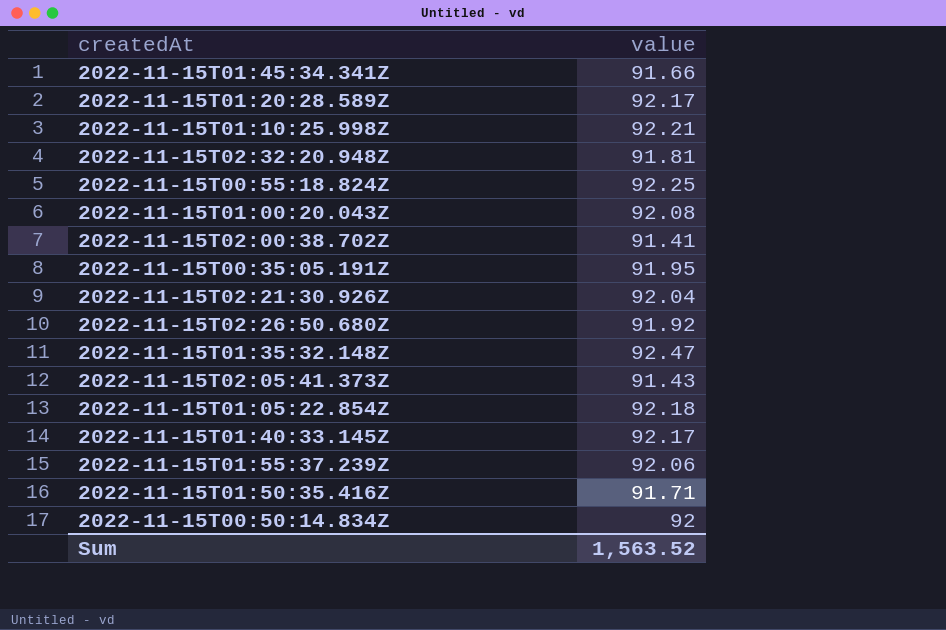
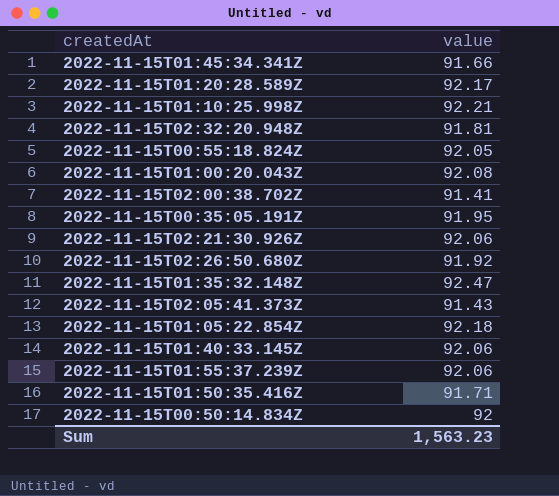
2022-11-15T00:55:18.824Z | value: 92.25 -> 92.05
2022-11-15T02:21:30.926Z | value: 92.04 -> 92.06
2022-11-15T01:40:33.145Z | value: 92.17 -> 92.06
Sum | value: 1,563.52 -> 1,563.23

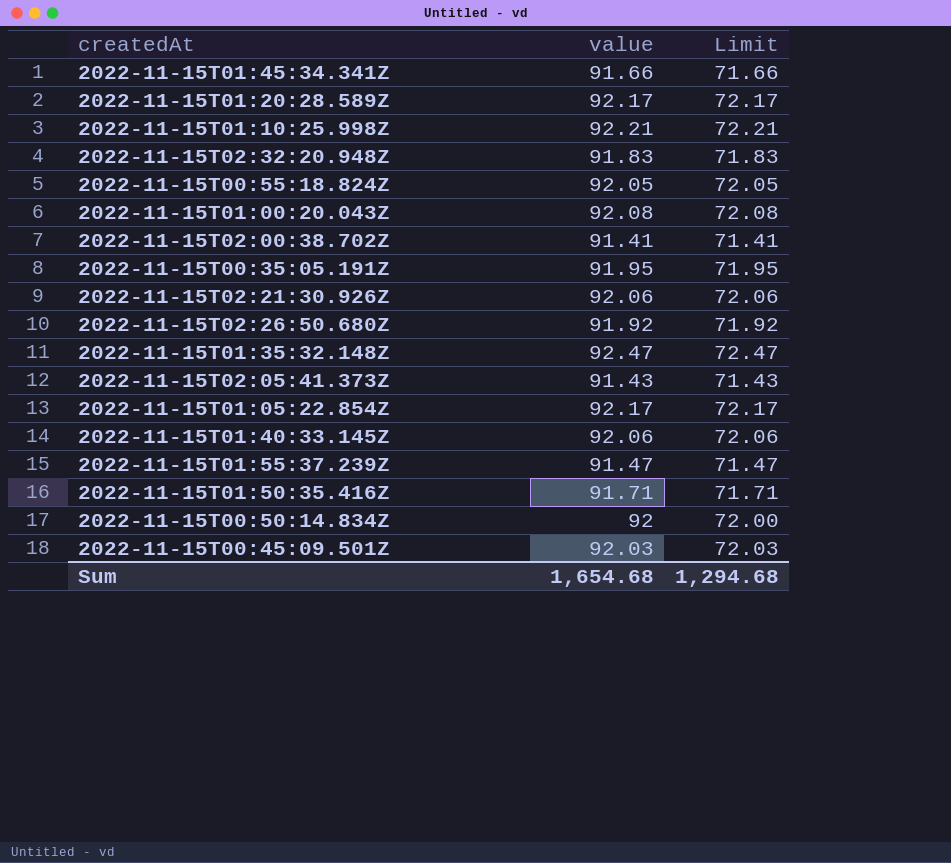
column Limit | formula: none -> [value] - 20
2022-11-15T02:32:20.948Z | value: 91.81 -> 91.83
2022-11-15T01:05:22.854Z | value: 92.18 -> 92.17
2022-11-15T01:55:37.239Z | value: 92.06 -> 91.47
row 2022-11-15T00:45:09.501Z: none -> 92.03 | 72.03
Sum | value: 1,563.23 -> 1,654.68

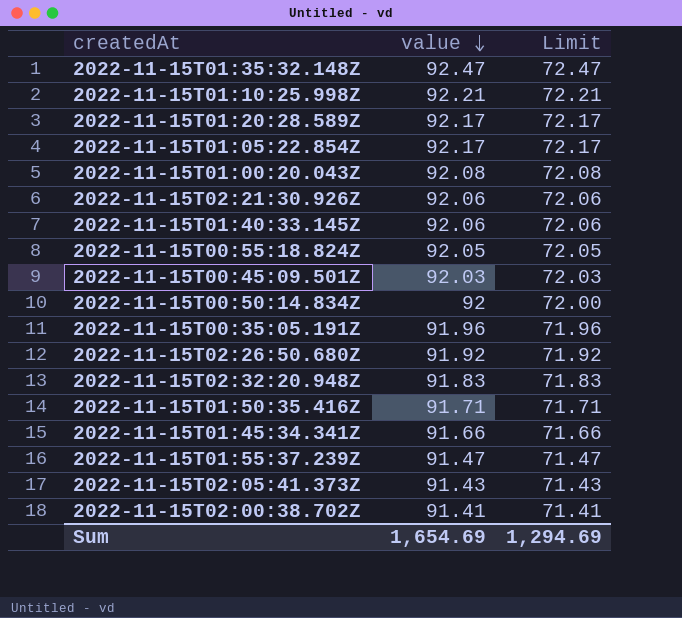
row order: none -> value descending
2022-11-15T00:35:05.191Z | value: 91.95 -> 91.96
2022-11-15T00:35:05.191Z | Limit: 71.95 -> 71.96
Sum | value: 1,654.68 -> 1,654.69
Sum | Limit: 1,294.68 -> 1,294.69

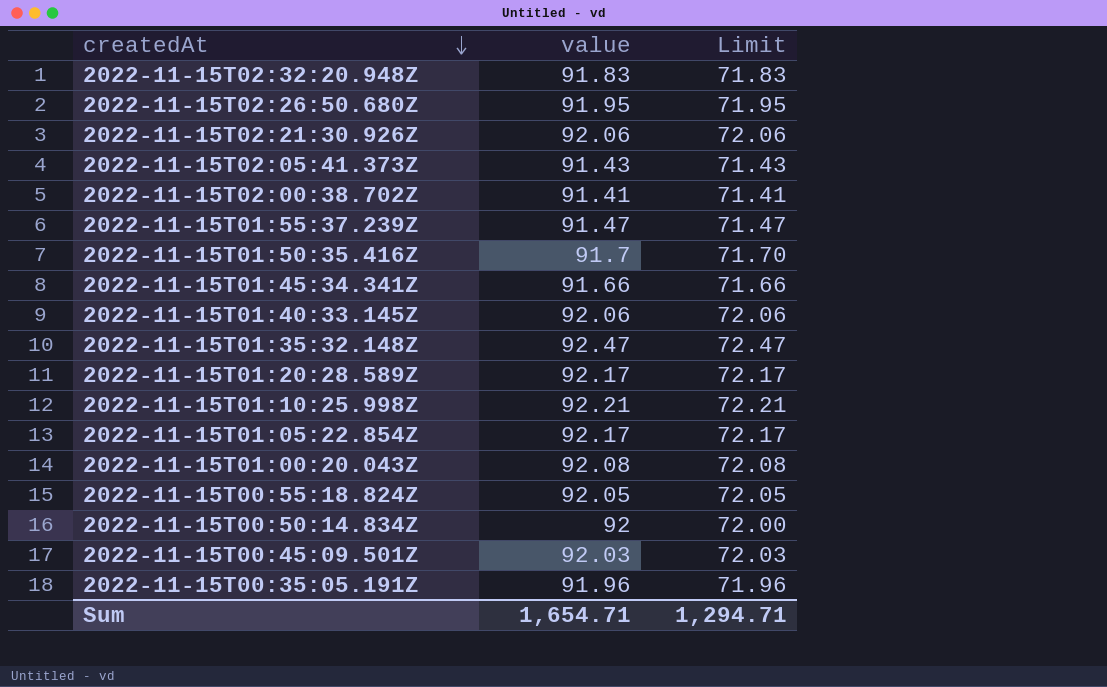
row order: value descending -> createdAt descending
2022-11-15T02:26:50.680Z | value: 91.92 -> 91.95
2022-11-15T02:26:50.680Z | Limit: 71.92 -> 71.95
2022-11-15T01:50:35.416Z | value: 91.71 -> 91.7
2022-11-15T01:50:35.416Z | Limit: 71.71 -> 71.70
Sum | value: 1,654.69 -> 1,654.71
Sum | Limit: 1,294.69 -> 1,294.71

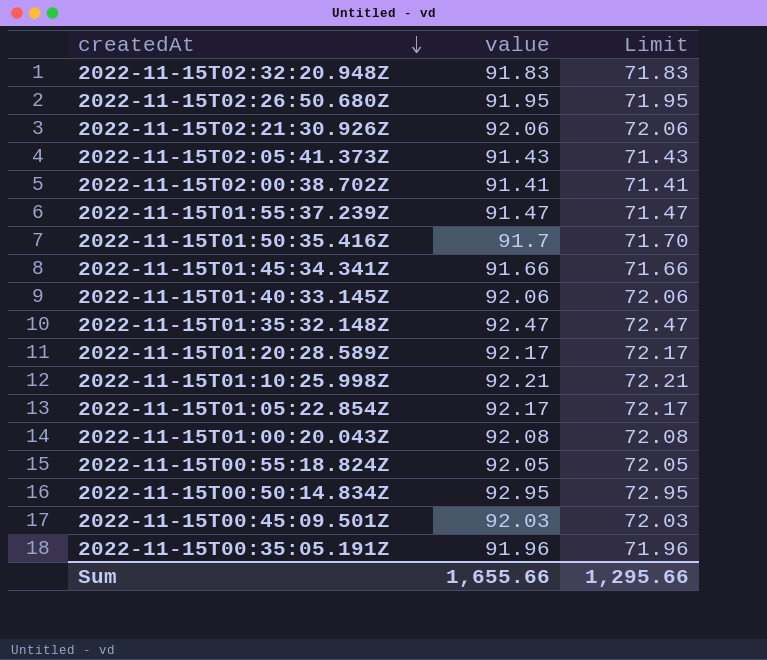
2022-11-15T00:50:14.834Z | value: 92 -> 92.95
2022-11-15T00:50:14.834Z | Limit: 72.00 -> 72.95
Sum | value: 1,654.71 -> 1,655.66
Sum | Limit: 1,294.71 -> 1,295.66

